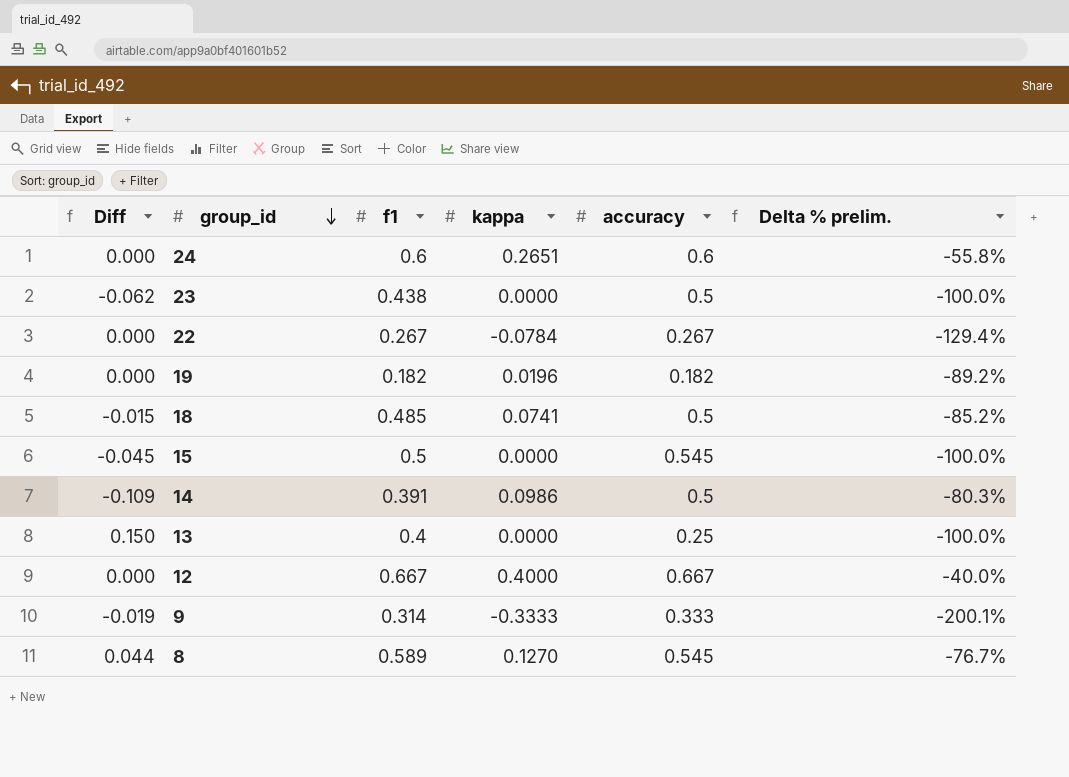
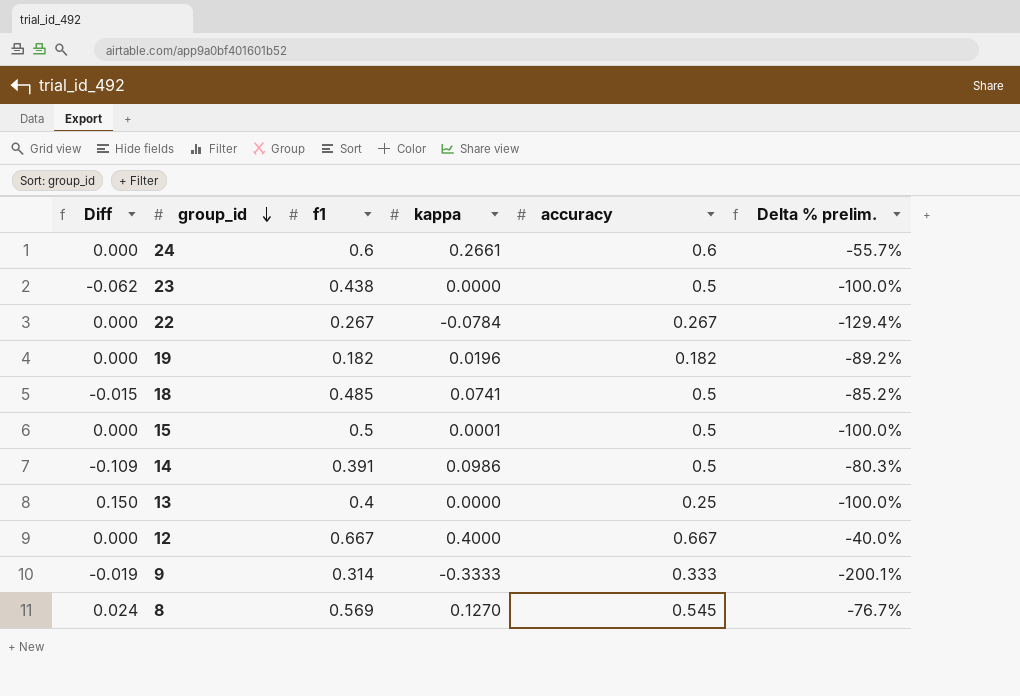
24 | kappa: 0.2651 -> 0.2661
24 | Delta % prelim.: -55.8% -> -55.7%
15 | Diff: -0.045 -> 0.000
15 | kappa: 0.0000 -> 0.0001
15 | accuracy: 0.545 -> 0.5
8 | Diff: 0.044 -> 0.024
8 | f1: 0.589 -> 0.569

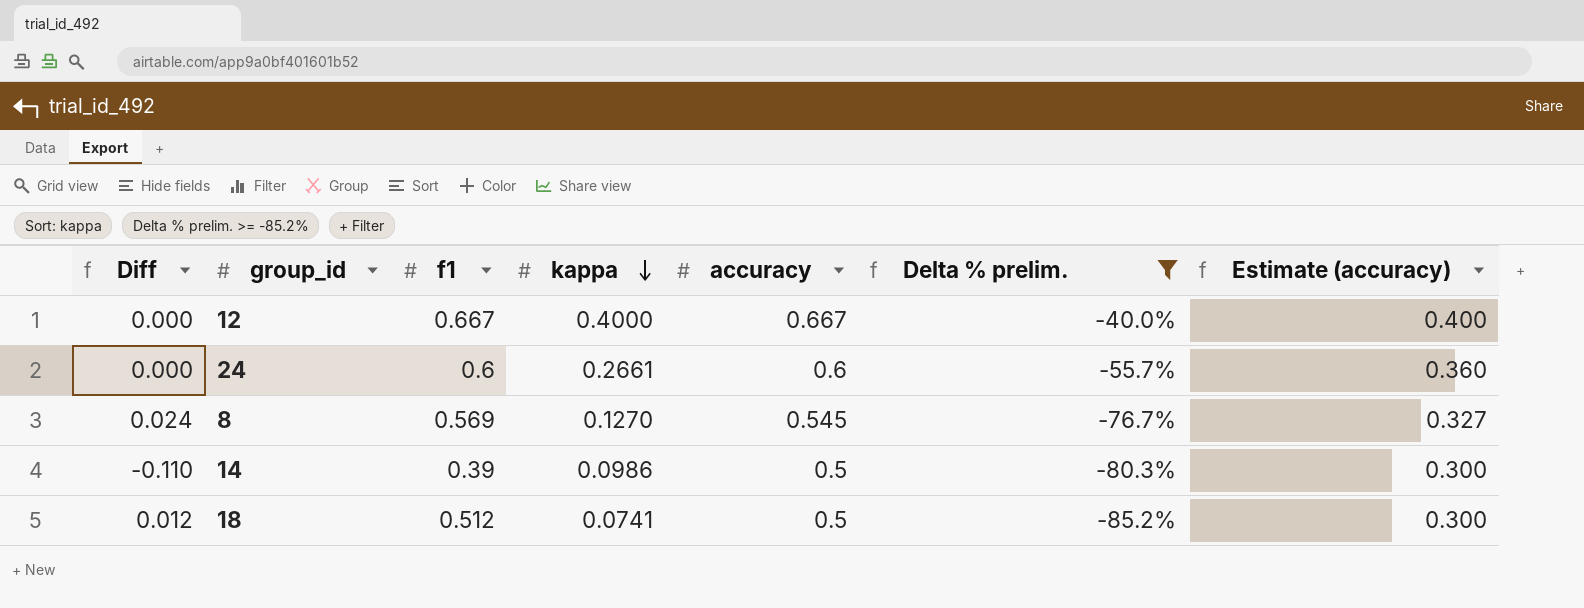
filter: none -> Delta % prelim. >= -85.2%
row order: group_id descending -> kappa descending
column Estimate (accuracy) | formula: none -> [accuracy] * 0.6
14 | Diff: -0.109 -> -0.110
14 | f1: 0.391 -> 0.39
18 | Diff: -0.015 -> 0.012
18 | f1: 0.485 -> 0.512

